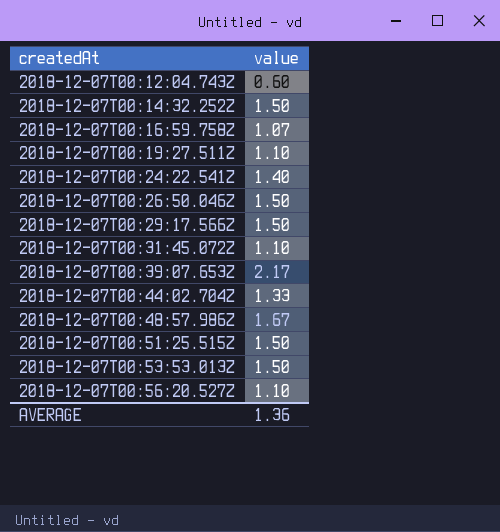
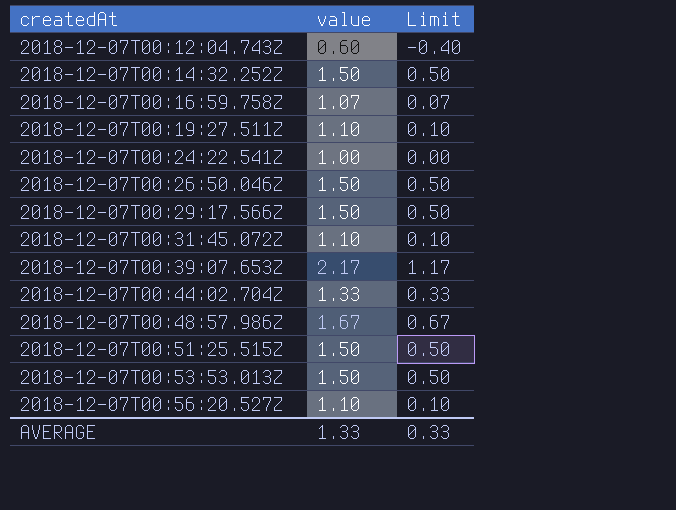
column Limit | formula: none -> [value] - 1
2018-12-07T00:24:22.541Z | value: 1.40 -> 1.00
AVERAGE | value: 1.36 -> 1.33

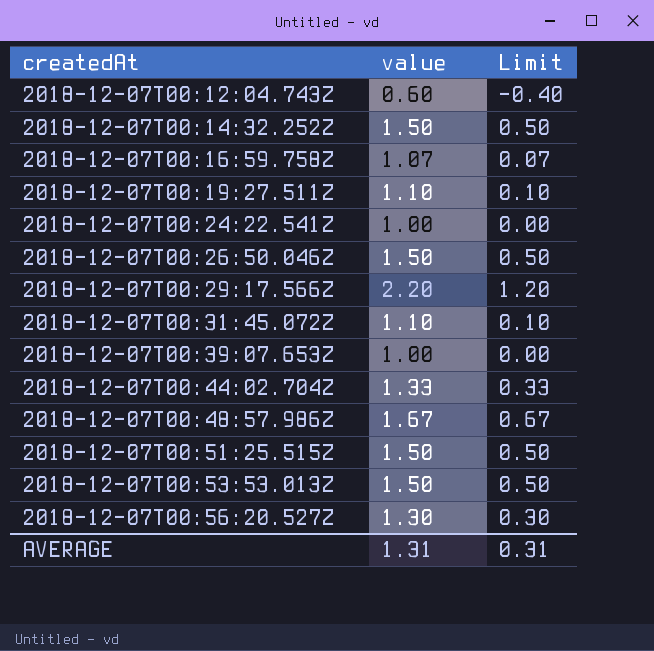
2018-12-07T00:29:17.566Z | value: 1.50 -> 2.20
2018-12-07T00:29:17.566Z | Limit: 0.50 -> 1.20
2018-12-07T00:39:07.653Z | value: 2.17 -> 1.00
2018-12-07T00:39:07.653Z | Limit: 1.17 -> 0.00
2018-12-07T00:56:20.527Z | value: 1.10 -> 1.30
2018-12-07T00:56:20.527Z | Limit: 0.10 -> 0.30
AVERAGE | value: 1.33 -> 1.31
AVERAGE | Limit: 0.33 -> 0.31

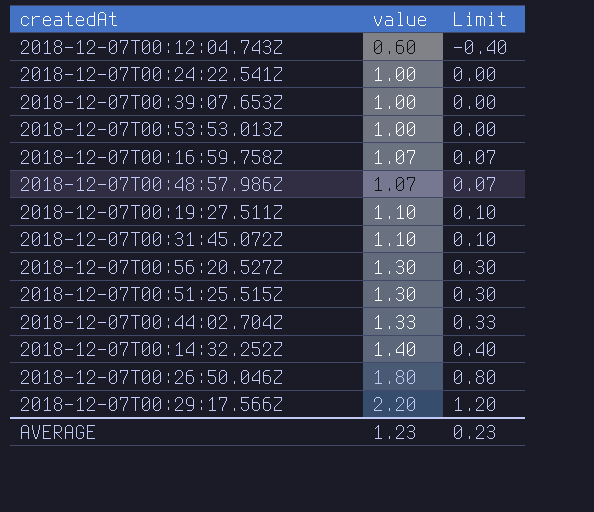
row order: createdAt ascending -> value ascending
2018-12-07T00:53:53.013Z | value: 1.50 -> 1.00
2018-12-07T00:53:53.013Z | Limit: 0.50 -> 0.00
2018-12-07T00:48:57.986Z | value: 1.67 -> 1.07
2018-12-07T00:48:57.986Z | Limit: 0.67 -> 0.07
2018-12-07T00:51:25.515Z | value: 1.50 -> 1.30
2018-12-07T00:51:25.515Z | Limit: 0.50 -> 0.30
2018-12-07T00:14:32.252Z | value: 1.50 -> 1.40
2018-12-07T00:14:32.252Z | Limit: 0.50 -> 0.40
2018-12-07T00:26:50.046Z | value: 1.50 -> 1.80
2018-12-07T00:26:50.046Z | Limit: 0.50 -> 0.80
AVERAGE | value: 1.31 -> 1.23
AVERAGE | Limit: 0.31 -> 0.23

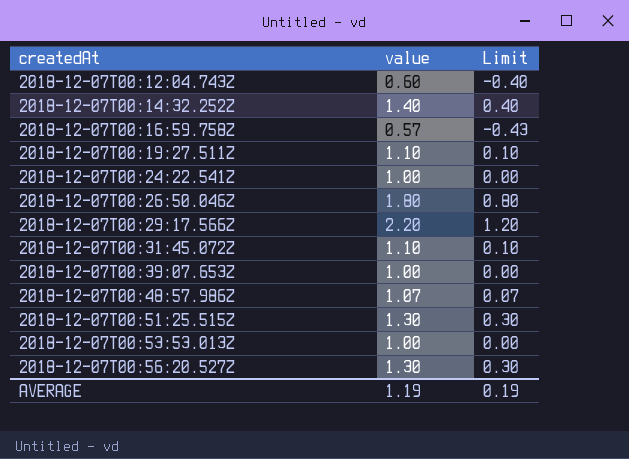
row order: value ascending -> createdAt ascending
row 2018-12-07T00:44:02.704Z: 1.33 | 0.33 -> none
2018-12-07T00:16:59.758Z | value: 1.07 -> 0.57
2018-12-07T00:16:59.758Z | Limit: 0.07 -> -0.43
AVERAGE | value: 1.23 -> 1.19
AVERAGE | Limit: 0.23 -> 0.19

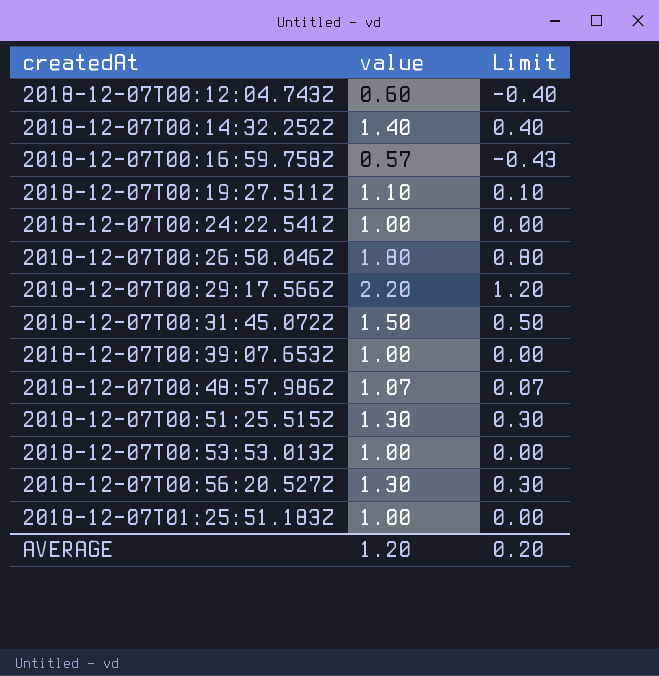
2018-12-07T00:31:45.072Z | value: 1.10 -> 1.50
2018-12-07T00:31:45.072Z | Limit: 0.10 -> 0.50
row 2018-12-07T01:25:51.183Z: none -> 1.00 | 0.00
AVERAGE | value: 1.19 -> 1.20
AVERAGE | Limit: 0.19 -> 0.20

